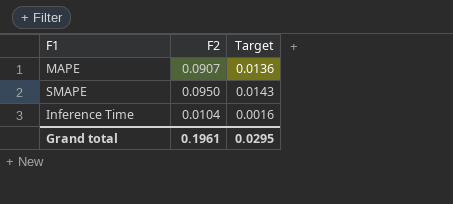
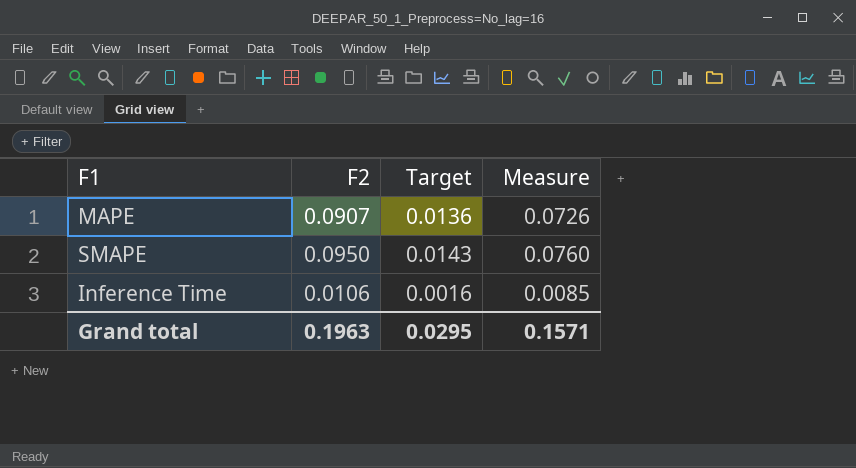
column Measure | formula: none -> [F2] * 0.8
Inference Time | F2: 0.0104 -> 0.0106
Grand total | F2: 0.1961 -> 0.1963

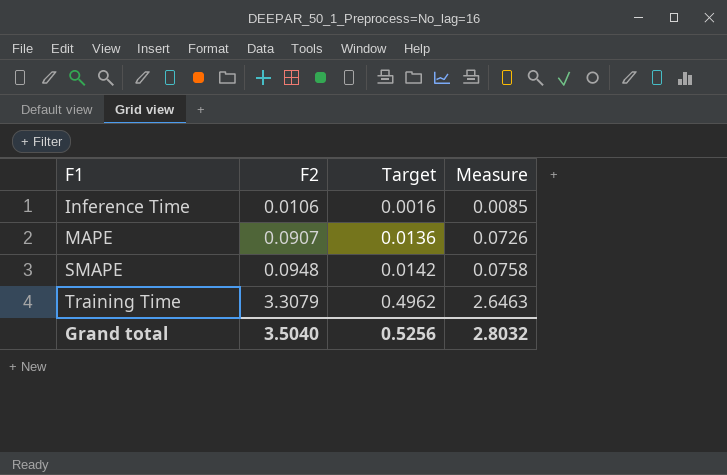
row order: none -> F1 ascending
SMAPE | F2: 0.0950 -> 0.0948
SMAPE | Target: 0.0143 -> 0.0142
SMAPE | Measure: 0.0760 -> 0.0758
row Training Time: none -> 3.3079 | 0.4962 | 2.6463
Grand total | F2: 0.1963 -> 3.5040
Grand total | Target: 0.0295 -> 0.5256
Grand total | Measure: 0.1571 -> 2.8032

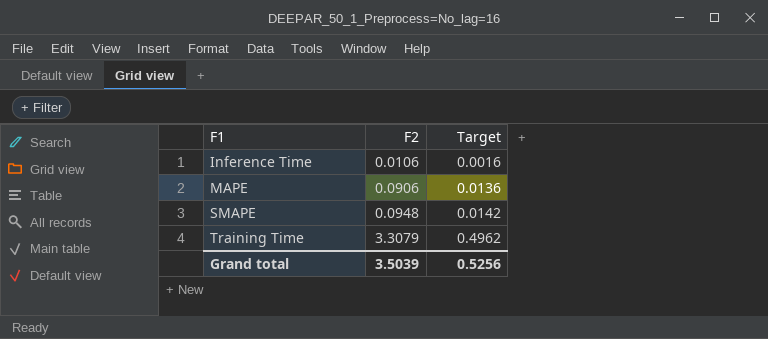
column Measure | formula: [F2] * 0.8 -> none
MAPE | F2: 0.0907 -> 0.0906
Grand total | F2: 3.5040 -> 3.5039

